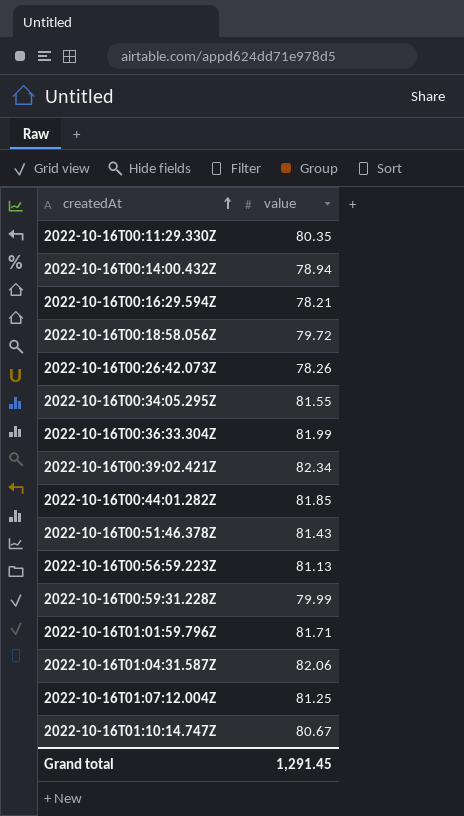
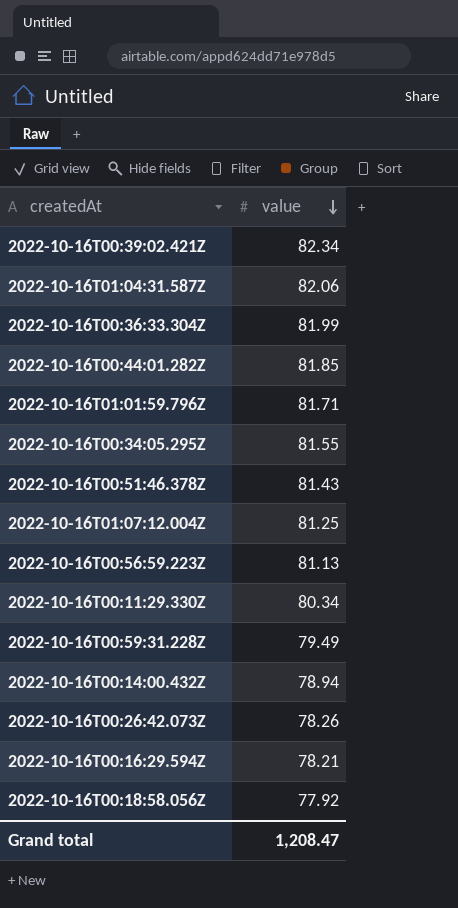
row order: createdAt ascending -> value descending
row 2022-10-16T01:10:14.747Z: 80.67 -> none
2022-10-16T00:11:29.330Z | value: 80.35 -> 80.34
2022-10-16T00:59:31.228Z | value: 79.99 -> 79.49
2022-10-16T00:18:58.056Z | value: 79.72 -> 77.92
Grand total | value: 1,291.45 -> 1,208.47

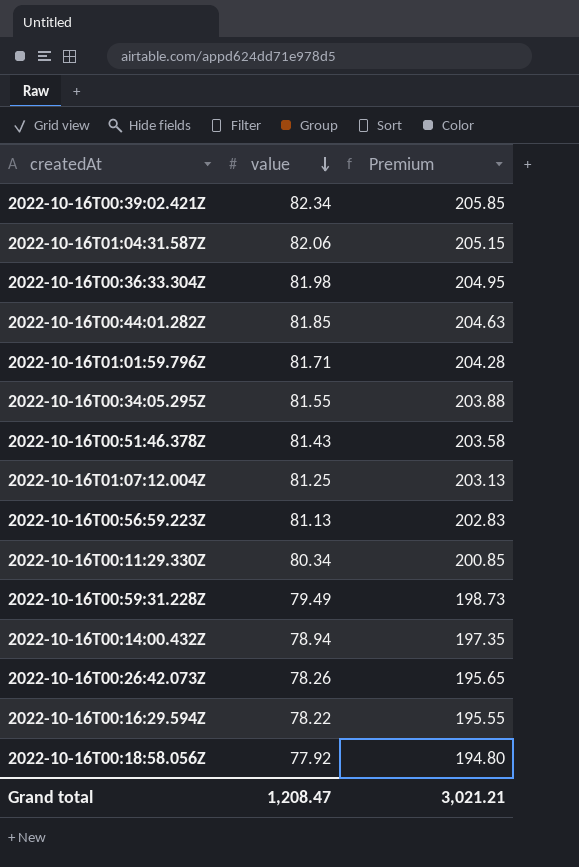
column Premium | formula: none -> [value] * 2.5
2022-10-16T00:36:33.304Z | value: 81.99 -> 81.98
2022-10-16T00:16:29.594Z | value: 78.21 -> 78.22

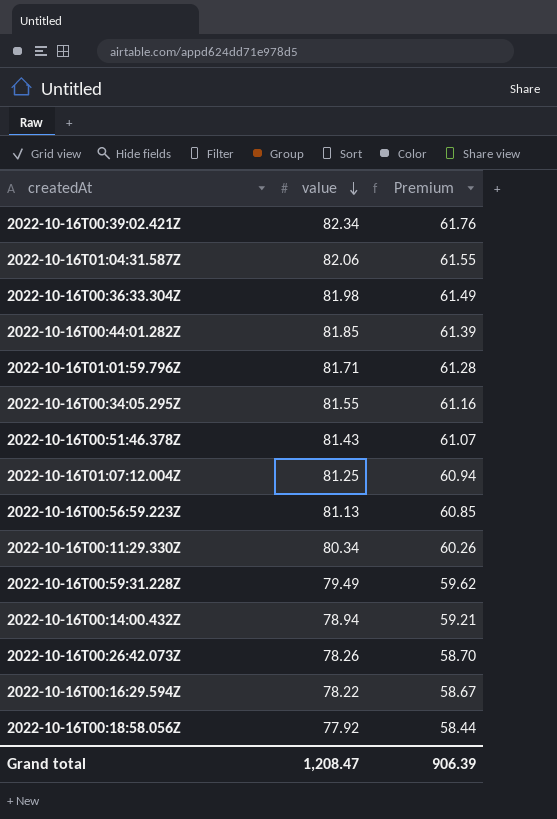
column Premium | formula: [value] * 2.5 -> [value] * 0.75
Grand total | Premium: 3,021.21 -> 906.39

